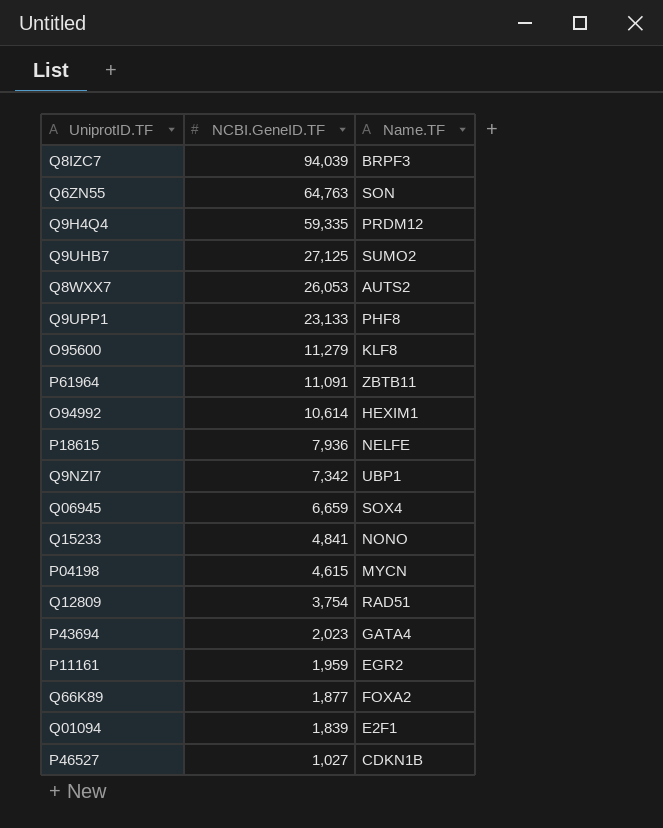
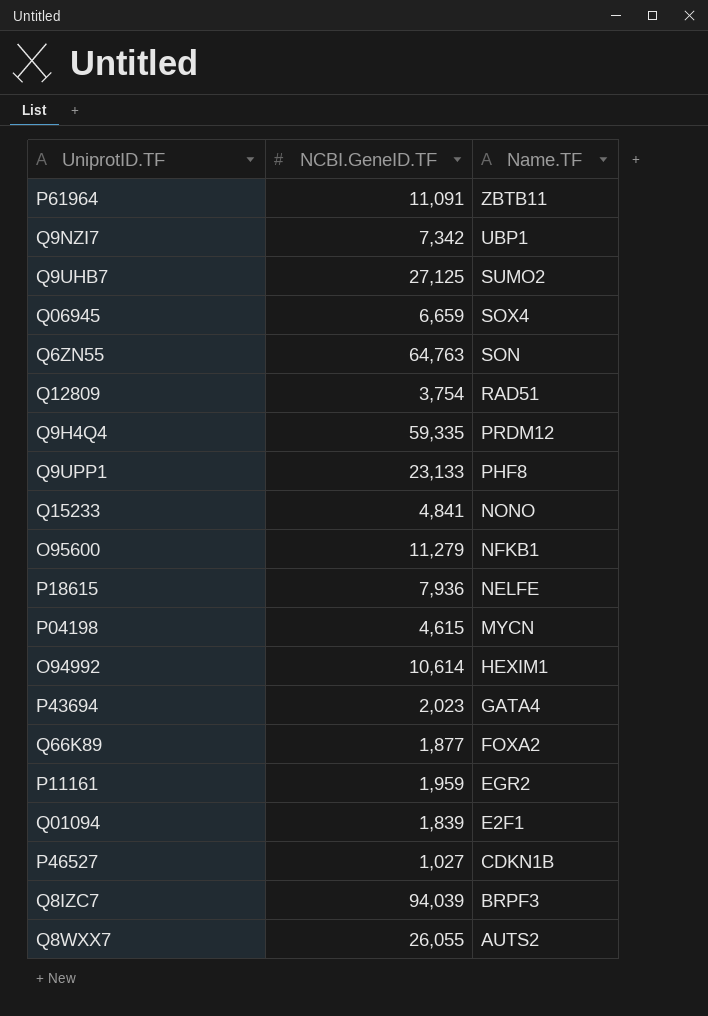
row order: NCBI.GeneID.TF descending -> Name.TF descending
O95600 | Name.TF: KLF8 -> NFKB1
Q8WXX7 | NCBI.GeneID.TF: 26,053 -> 26,055

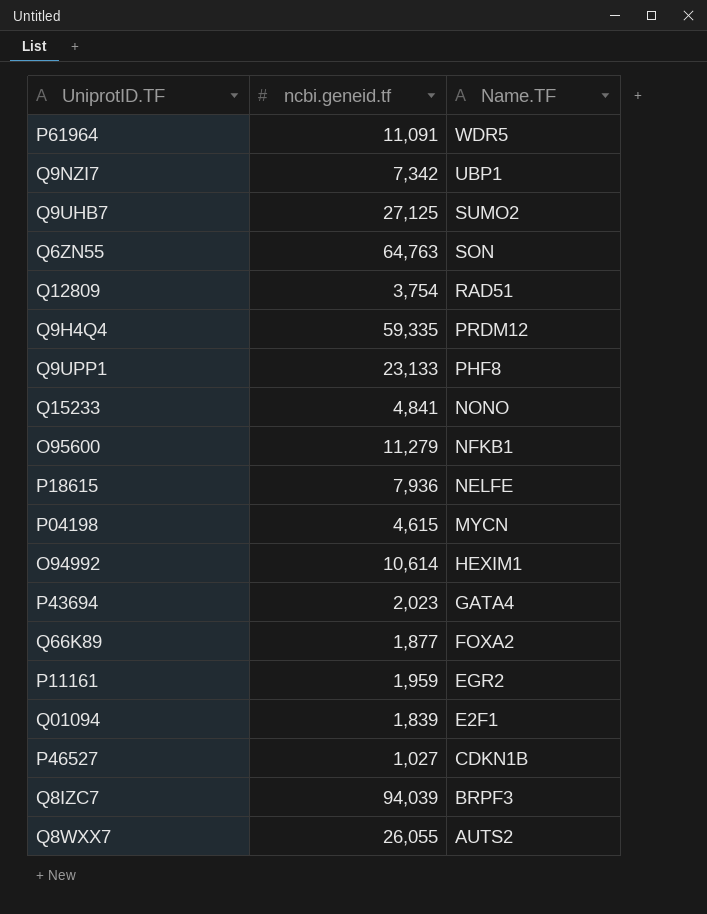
column name: NCBI.GeneID.TF -> ncbi.geneid.tf
row Q06945: 6,659 | SOX4 -> none
P61964 | Name.TF: ZBTB11 -> WDR5

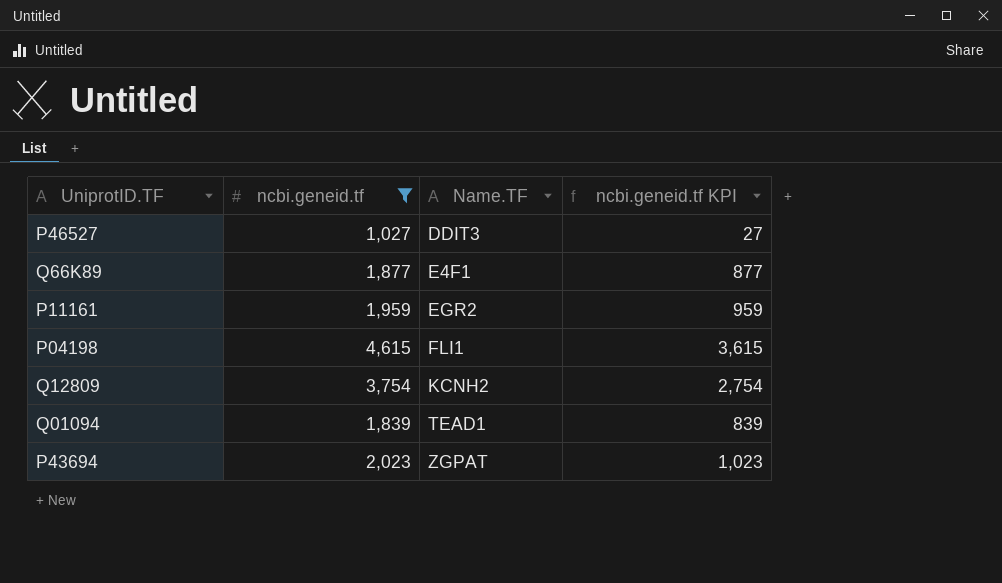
filter: none -> ncbi.geneid.tf <= 4,615
row order: Name.TF descending -> Name.TF ascending
column ncbi.geneid.tf KPI | formula: none -> [ncbi.geneid.tf] - 1000
P46527 | Name.TF: CDKN1B -> DDIT3
Q66K89 | Name.TF: FOXA2 -> E4F1
P04198 | Name.TF: MYCN -> FLI1
Q12809 | Name.TF: RAD51 -> KCNH2
Q01094 | Name.TF: E2F1 -> TEAD1
P43694 | Name.TF: GATA4 -> ZGPAT

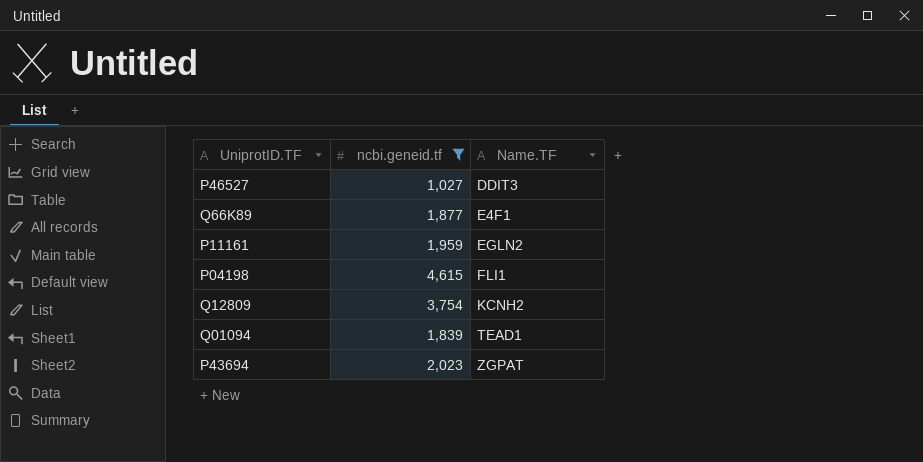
column ncbi.geneid.tf KPI | formula: [ncbi.geneid.tf] - 1000 -> none
P11161 | Name.TF: EGR2 -> EGLN2

